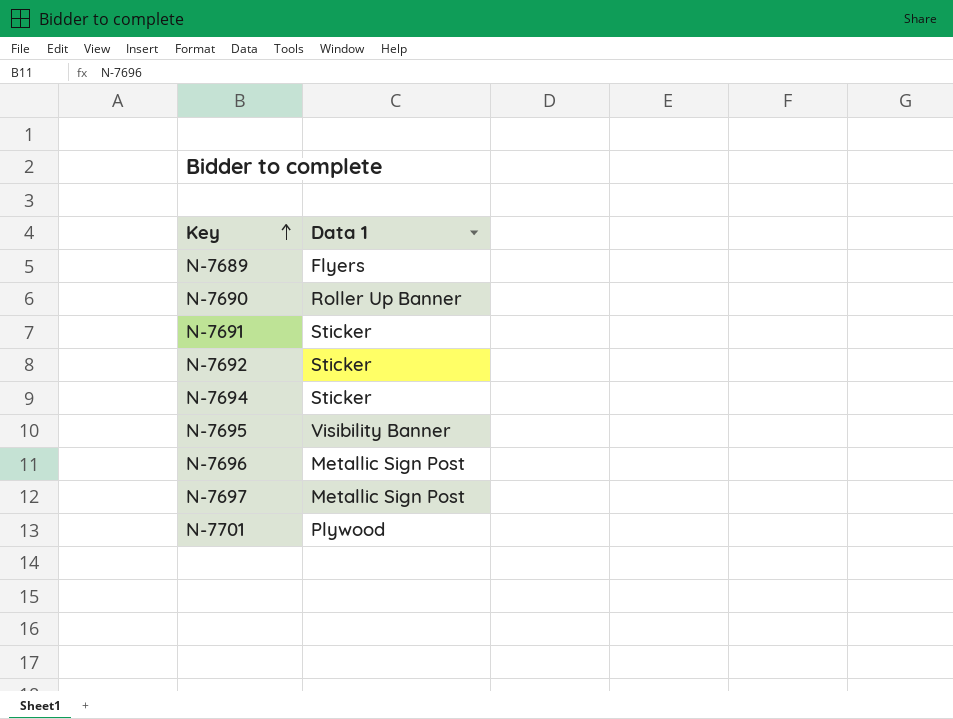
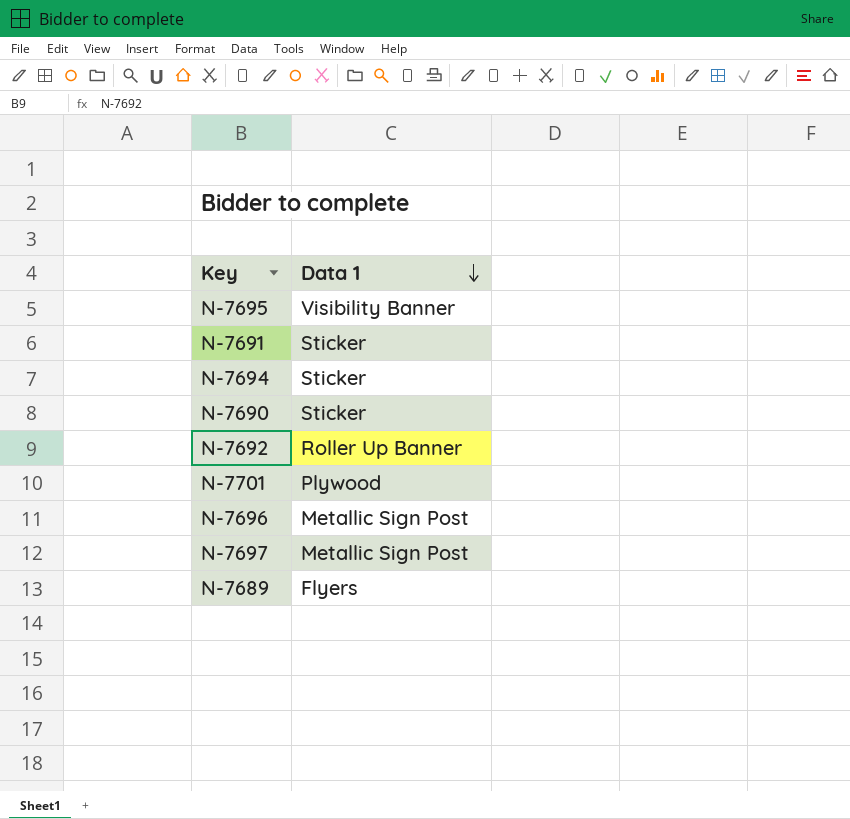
row order: Key ascending -> Data 1 descending
N-7690 | Data 1: Roller Up Banner -> Sticker
N-7692 | Data 1: Sticker -> Roller Up Banner

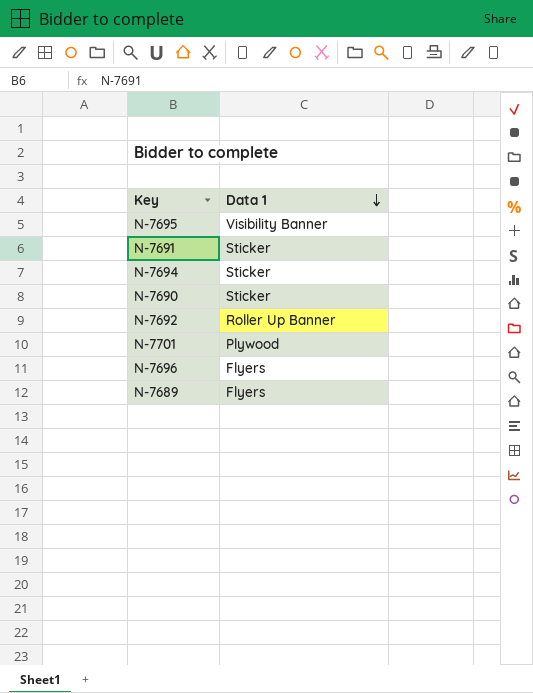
row N-7697: Metallic Sign Post -> none
N-7696 | Data 1: Metallic Sign Post -> Flyers

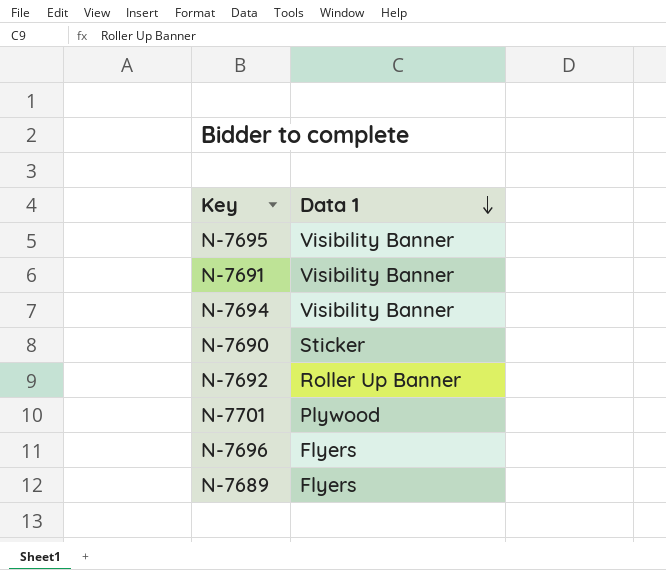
N-7691 | Data 1: Sticker -> Visibility Banner
N-7694 | Data 1: Sticker -> Visibility Banner

